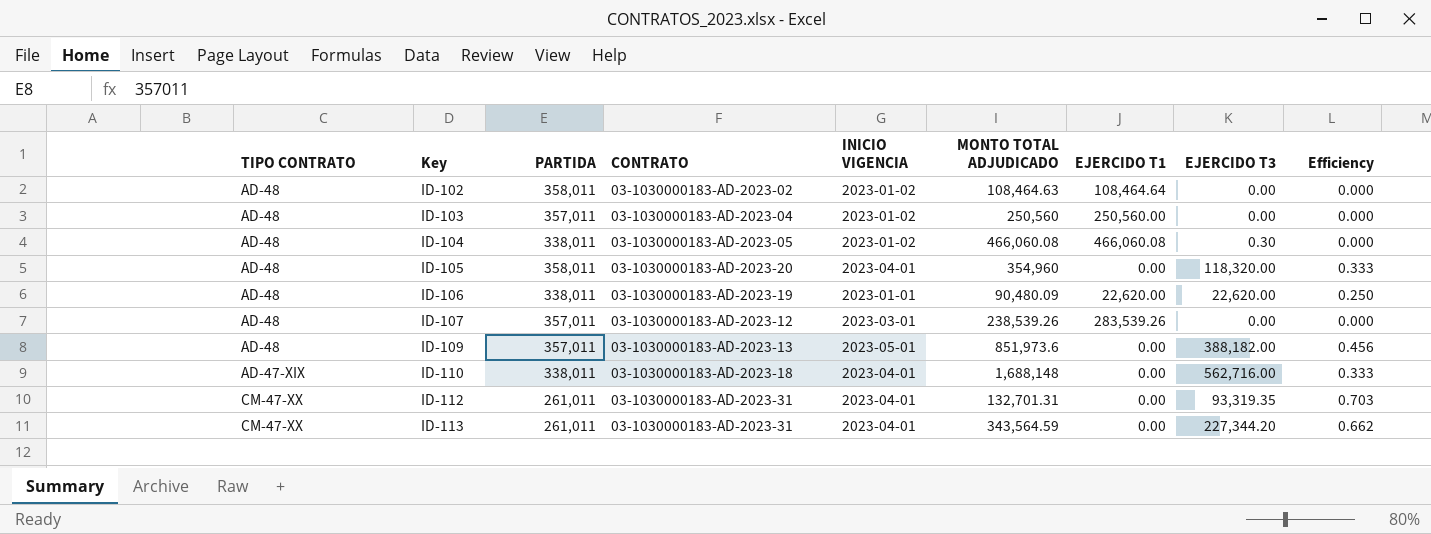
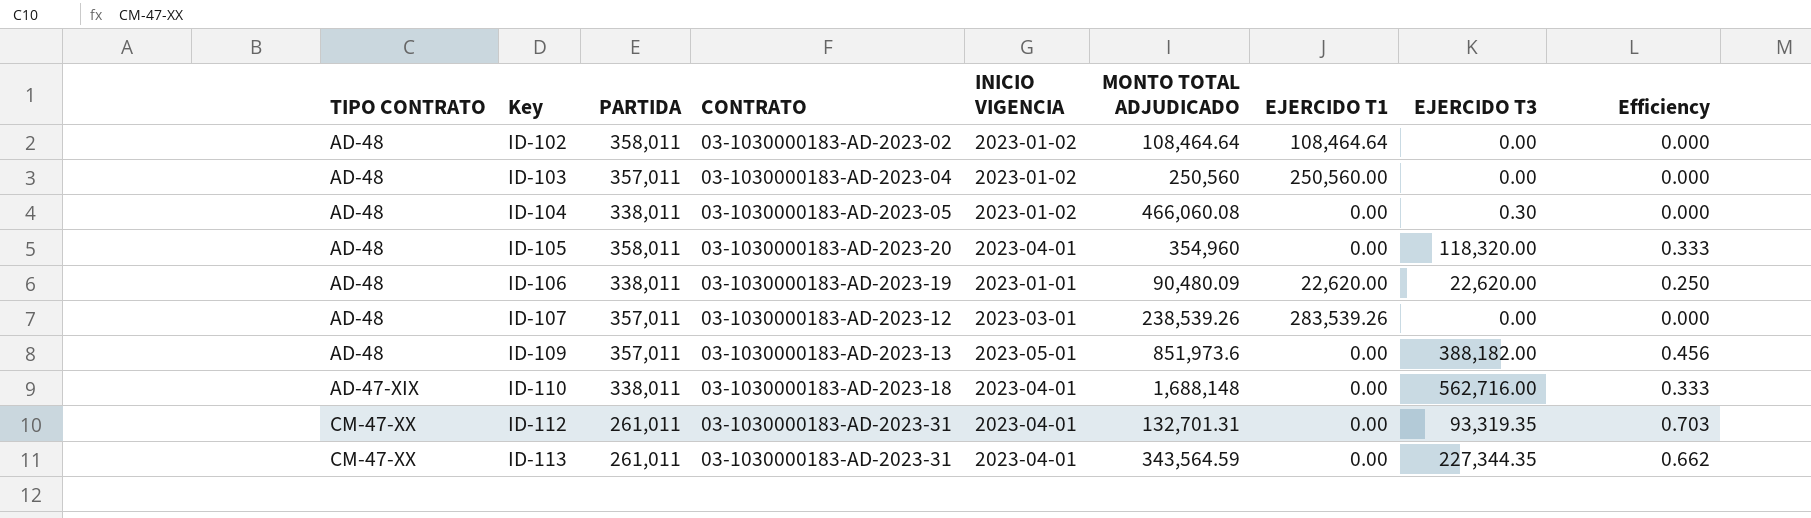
ID-102 | MONTO TOTAL ADJUDICADO: 108,464.63 -> 108,464.64
ID-104 | EJERCIDO T1: 466,060.08 -> 0.00
ID-113 | EJERCIDO T3: 227,344.20 -> 227,344.35

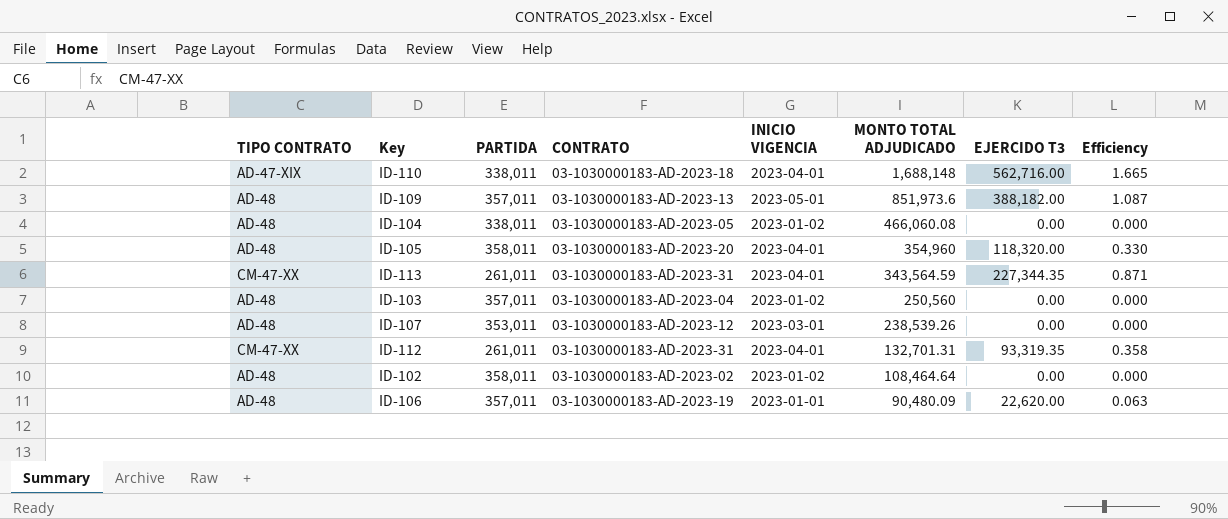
row order: Key ascending -> MONTO TOTAL ADJUDICADO descending
column EJERCIDO T1 | position: 7 -> none
column Efficiency | formula: [EJERCIDO T3] / [MONTO TOTAL ADJUDICADO] -> [EJERCIDO T3] / [PARTIDA]
ID-104 | EJERCIDO T3: 0.30 -> 0.00
ID-107 | PARTIDA: 357,011 -> 353,011
ID-106 | PARTIDA: 338,011 -> 357,011

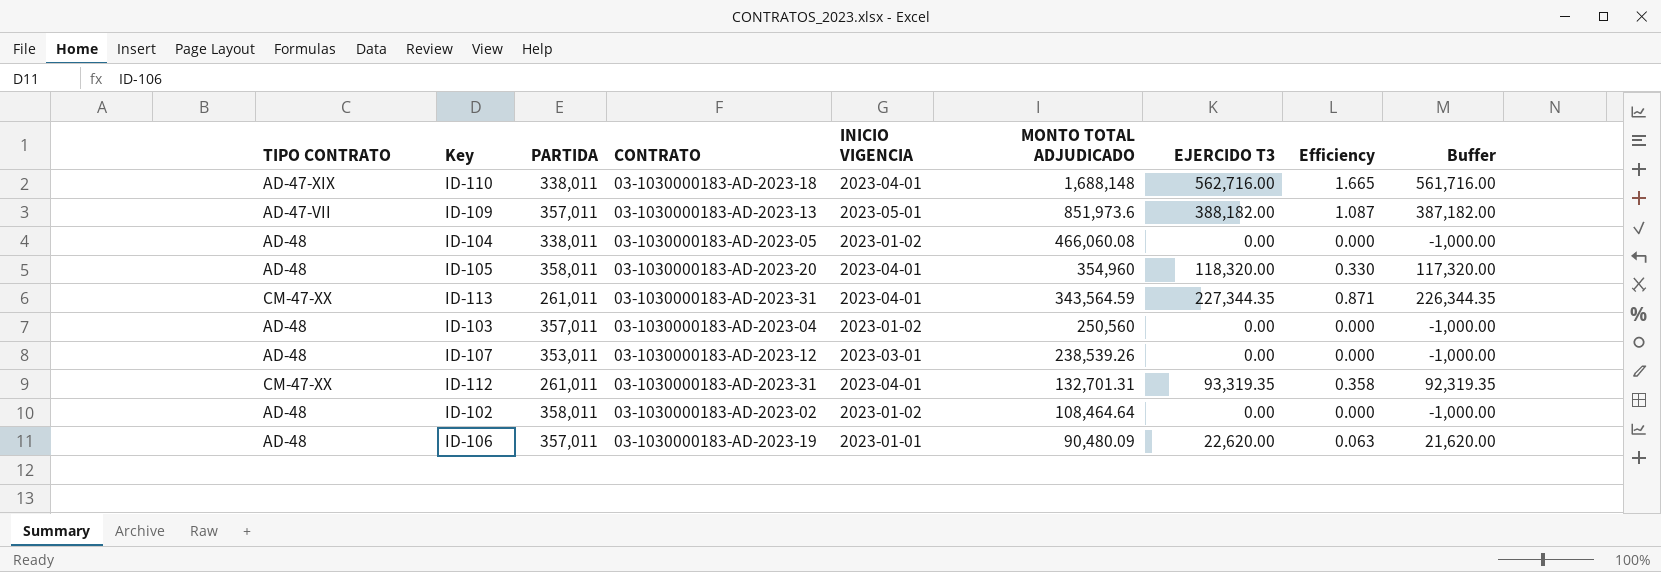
column Buffer | formula: none -> [EJERCIDO T3] - 1000
ID-109 | TIPO CONTRATO: AD-48 -> AD-47-VII

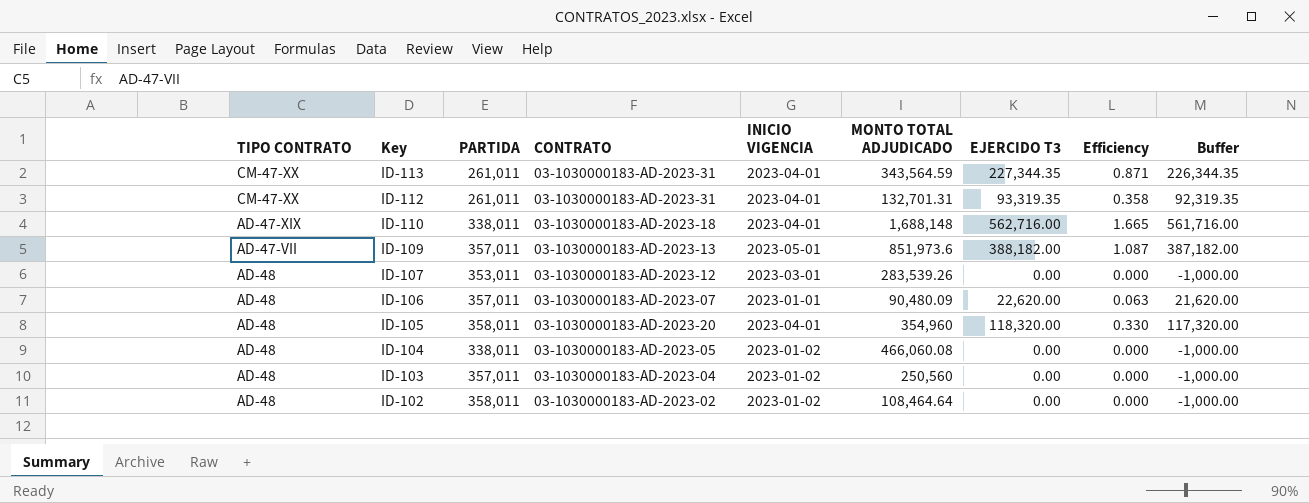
row order: MONTO TOTAL ADJUDICADO descending -> Key descending
ID-107 | MONTO TOTAL ADJUDICADO: 238,539.26 -> 283,539.26
ID-106 | CONTRATO: 03-1030000183-AD-2023-19 -> 03-1030000183-AD-2023-07

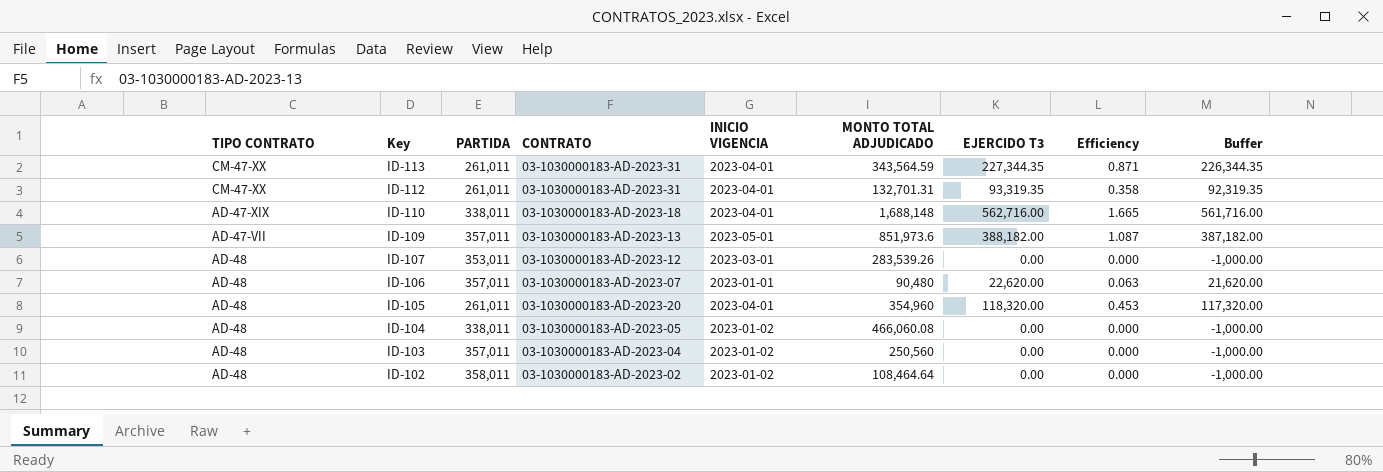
ID-106 | MONTO TOTAL ADJUDICADO: 90,480.09 -> 90,480
ID-105 | PARTIDA: 358,011 -> 261,011
ID-105 | Efficiency: 0.330 -> 0.453

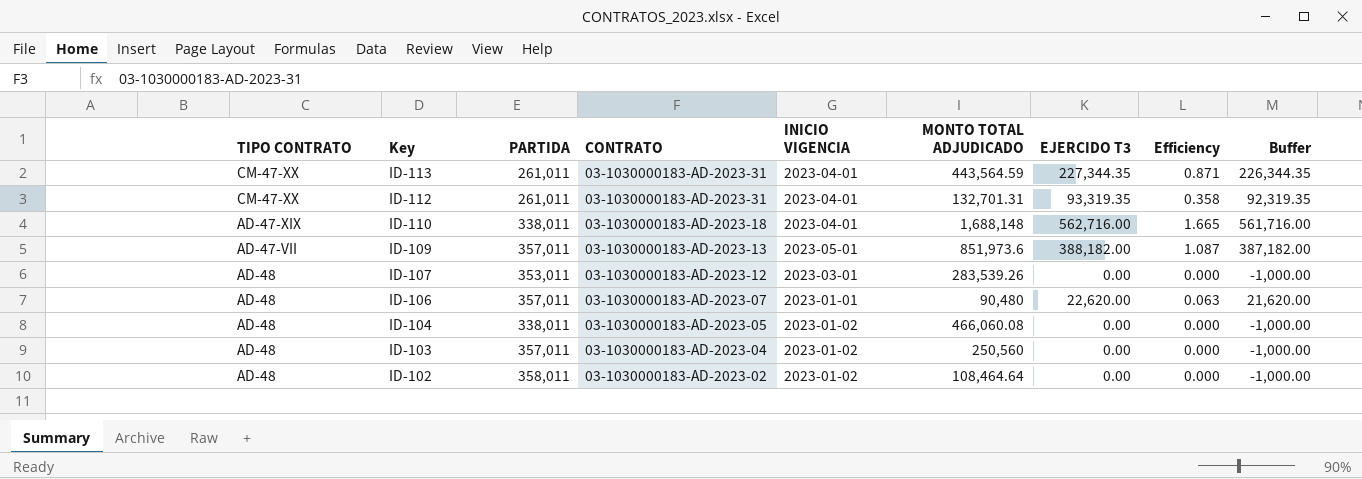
row ID-105: AD-48 | 261,011 | 03-1030000183-AD-2023-20 | 2023-04-01 | 354,960 | 118,320.00 | 0.453 | 117,320.00 -> none
ID-113 | MONTO TOTAL ADJUDICADO: 343,564.59 -> 443,564.59

